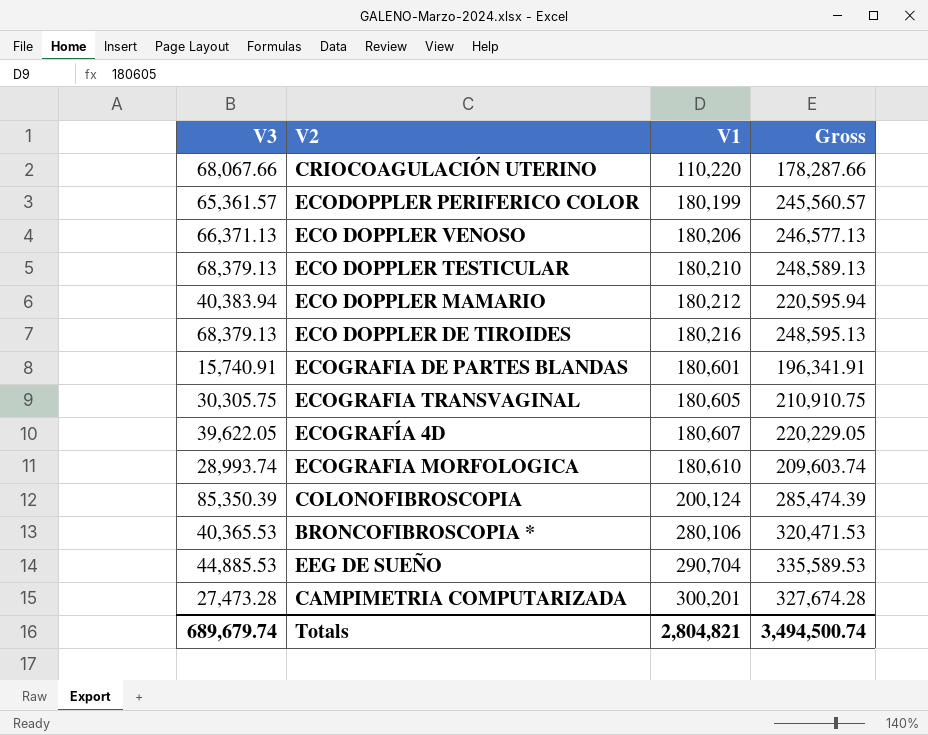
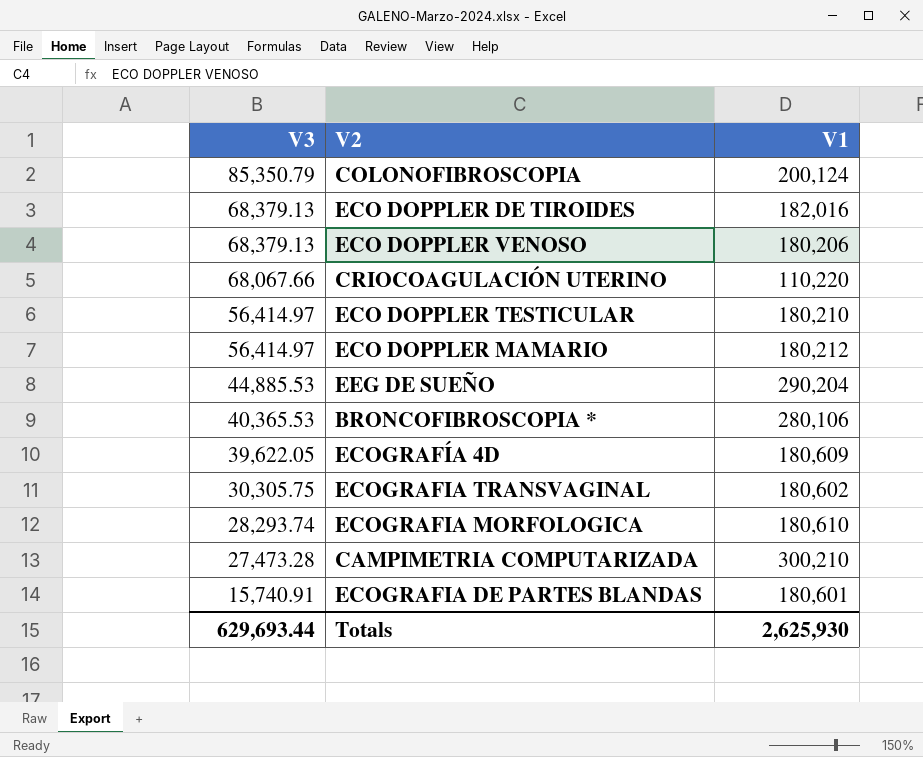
row order: V1 ascending -> V3 descending
column Gross | formula: [V3] + [V1] -> none
row ECODOPPLER PERIFERICO COLOR: 65,361.57 | 180,199 | 245,560.57 -> none
COLONOFIBROSCOPIA | V3: 85,350.39 -> 85,350.79
ECO DOPPLER DE TIROIDES | V1: 180,216 -> 182,016
ECO DOPPLER VENOSO | V3: 66,371.13 -> 68,379.13
ECO DOPPLER TESTICULAR | V3: 68,379.13 -> 56,414.97
ECO DOPPLER MAMARIO | V3: 40,383.94 -> 56,414.97
EEG DE SUEÑO | V1: 290,704 -> 290,204
ECOGRAFÍA 4D | V1: 180,607 -> 180,609
ECOGRAFIA TRANSVAGINAL | V1: 180,605 -> 180,602
ECOGRAFIA MORFOLOGICA | V3: 28,993.74 -> 28,293.74
CAMPIMETRIA COMPUTARIZADA | V1: 300,201 -> 300,210
Totals | V3: 689,679.74 -> 629,693.44
Totals | V1: 2,804,821 -> 2,625,930

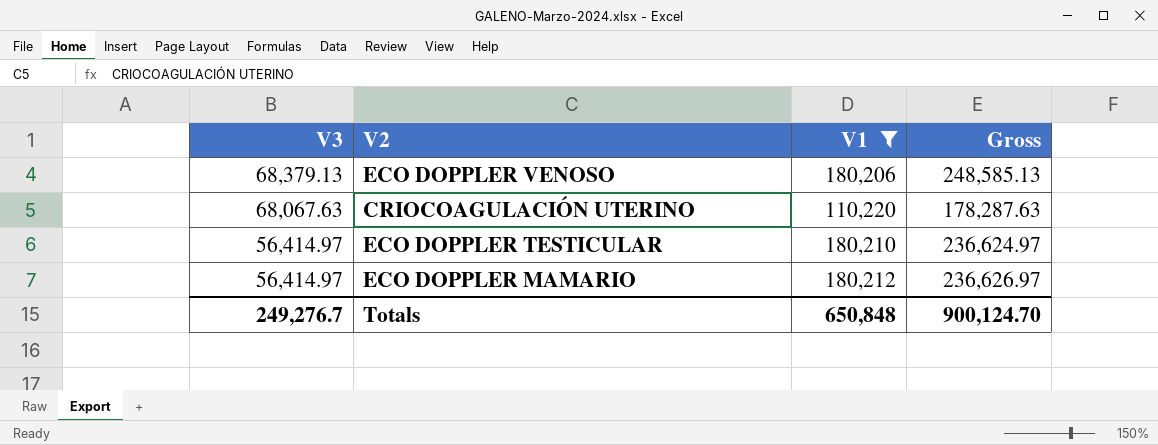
filter: none -> V1 <= 180,212
column Gross | formula: none -> [V3] + [V1]
CRIOCOAGULACIÓN UTERINO | V3: 68,067.66 -> 68,067.63
Totals | V3: 629,693.44 -> 249,276.7
Totals | V1: 2,625,930 -> 650,848

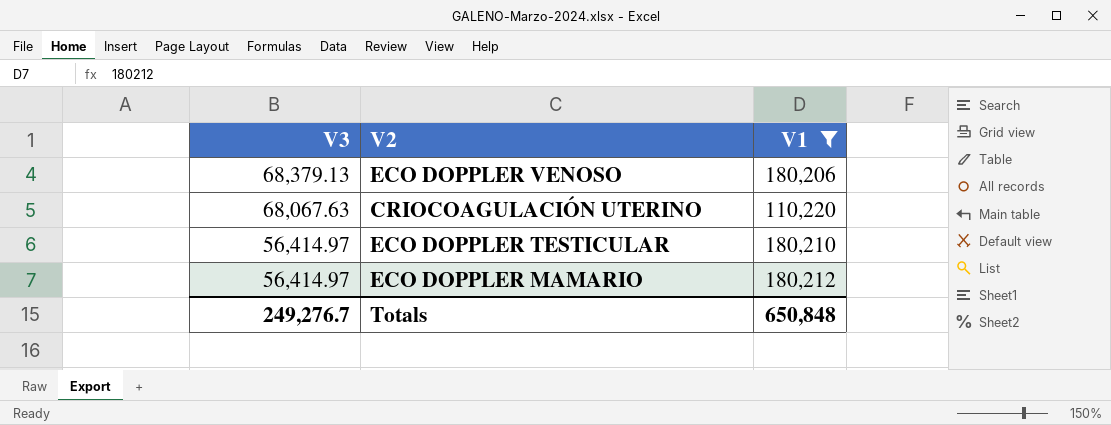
column Gross | formula: [V3] + [V1] -> none

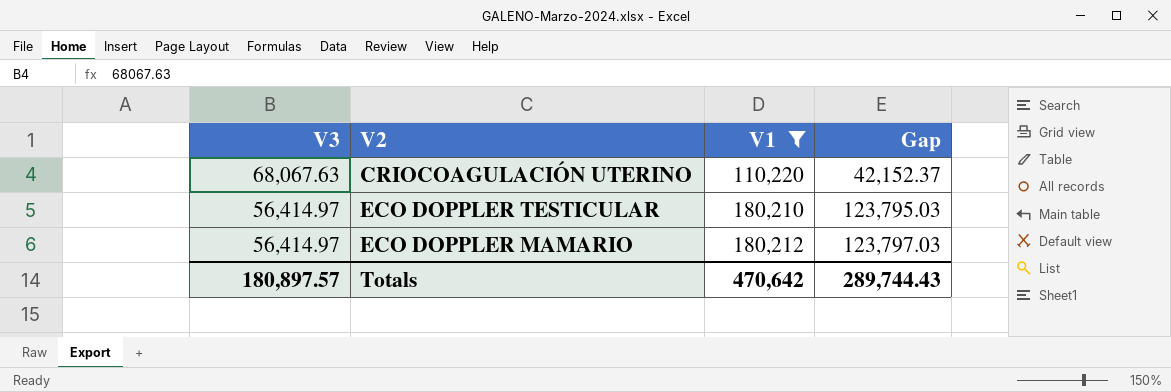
column Gap | formula: none -> [V1] - [V3]
row ECO DOPPLER VENOSO: 68,379.13 | 180,206 -> none
Totals | V3: 249,276.7 -> 180,897.57
Totals | V1: 650,848 -> 470,642

